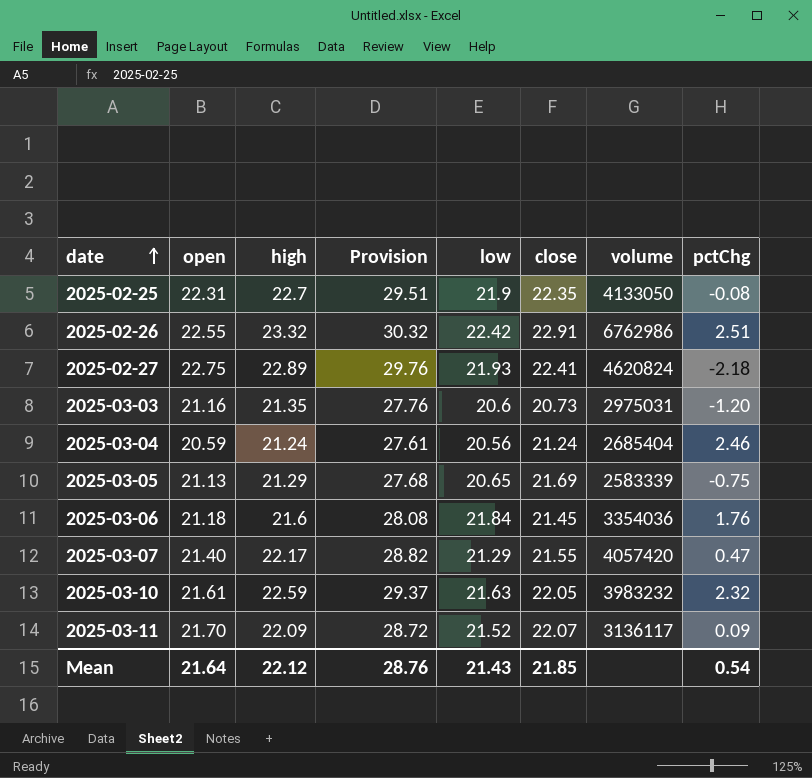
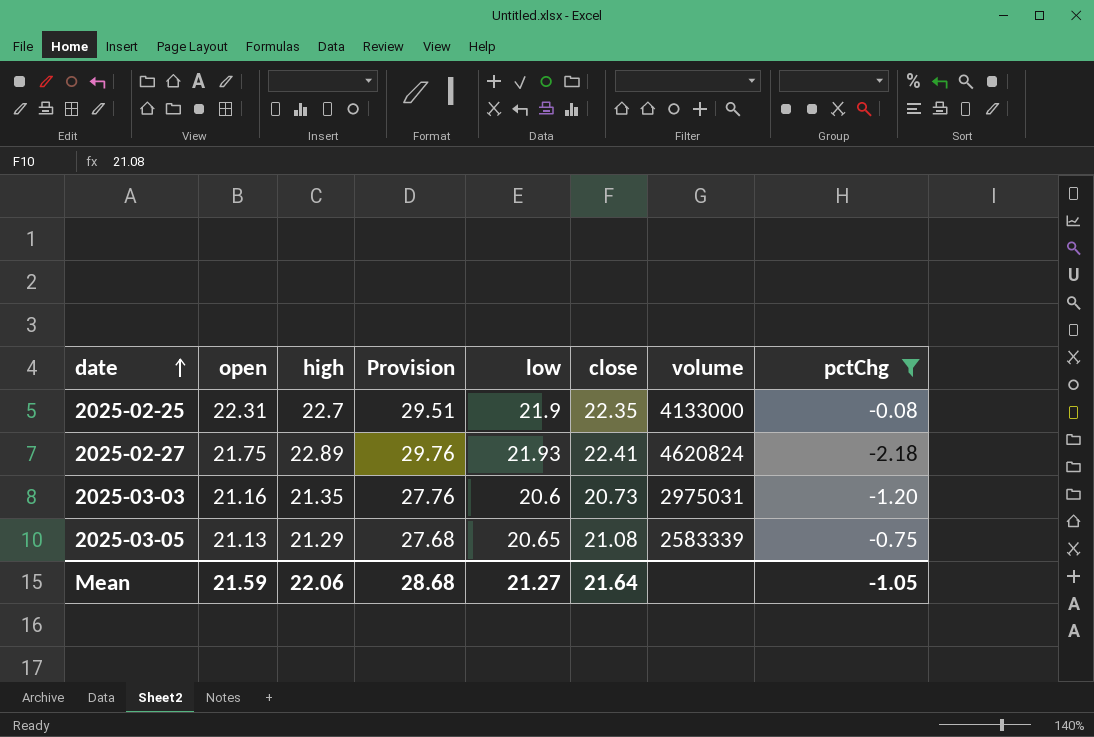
filter: none -> pctChg <= -0.08
2025-02-25 | volume: 4133050 -> 4133000
2025-02-27 | open: 22.75 -> 21.75
2025-03-05 | close: 21.69 -> 21.08
Mean | open: 21.64 -> 21.59
Mean | high: 22.12 -> 22.06
Mean | Provision: 28.76 -> 28.68
Mean | low: 21.43 -> 21.27
Mean | close: 21.85 -> 21.64
Mean | pctChg: 0.54 -> -1.05

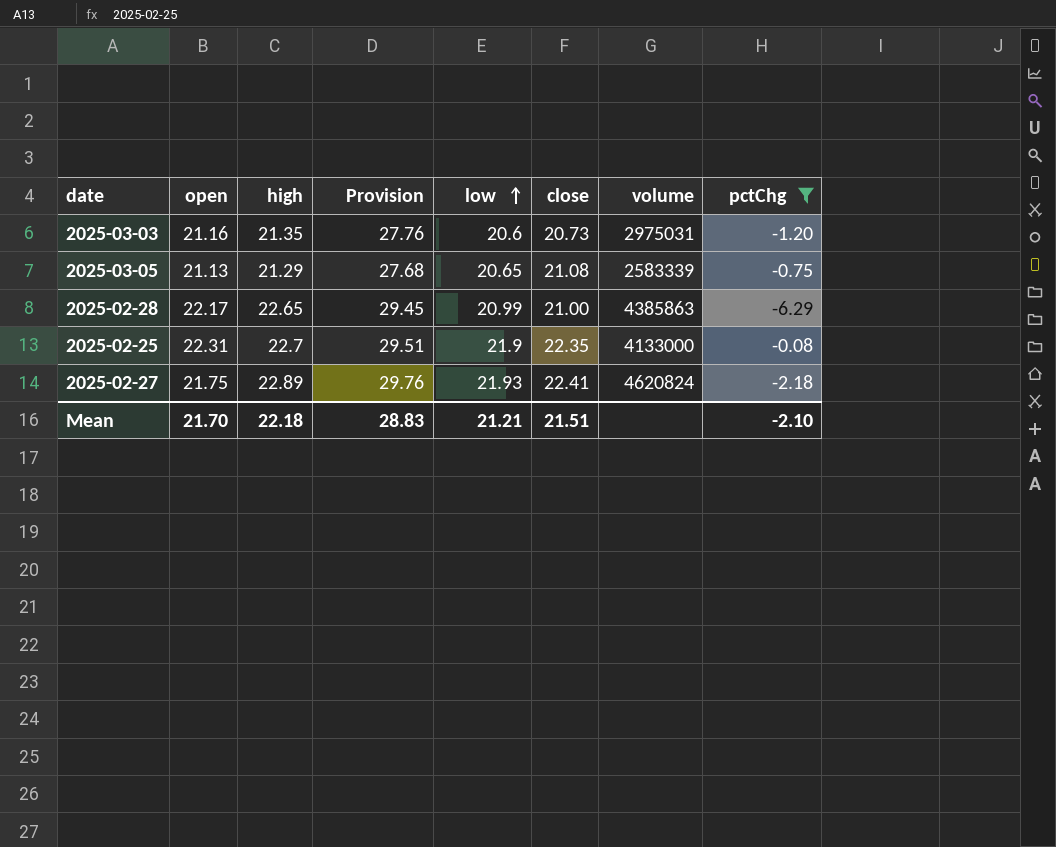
row order: date ascending -> low ascending
row 2025-02-28: none -> 22.17 | 22.65 | 29.45 | 20.99 | 21.00 | 4385863 | -6.29
Mean | open: 21.59 -> 21.70
Mean | high: 22.06 -> 22.18
Mean | Provision: 28.68 -> 28.83
Mean | low: 21.27 -> 21.21
Mean | close: 21.64 -> 21.51
Mean | pctChg: -1.05 -> -2.10

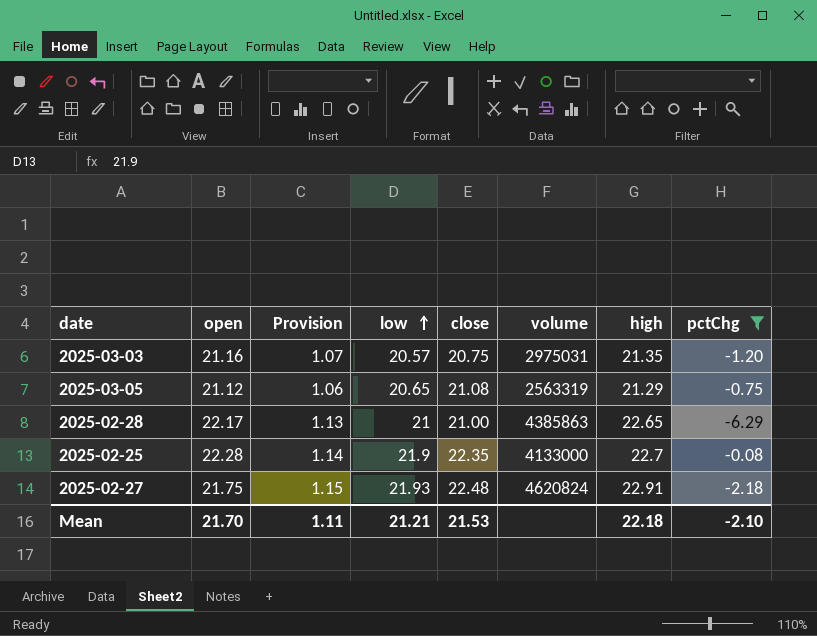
column Provision | formula: [high] * 1.3 -> [high] * 0.05
column high | position: 3 -> 7
2025-03-03 | low: 20.6 -> 20.57
2025-03-03 | close: 20.73 -> 20.75
2025-03-05 | open: 21.13 -> 21.12
2025-03-05 | volume: 2583339 -> 2563319
2025-02-28 | low: 20.99 -> 21
2025-02-25 | open: 22.31 -> 22.28
2025-02-27 | close: 22.41 -> 22.48
2025-02-27 | high: 22.89 -> 22.91
Mean | Provision: 28.83 -> 1.11
Mean | close: 21.51 -> 21.53

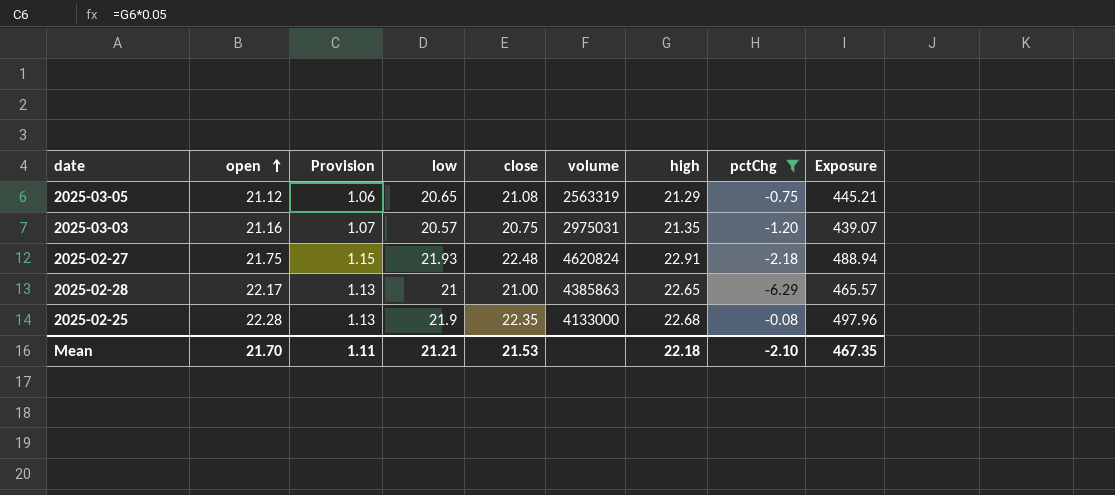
row order: low ascending -> open ascending
column Exposure | formula: none -> [open] * [close]
2025-02-25 | Provision: 1.14 -> 1.13
2025-02-25 | high: 22.7 -> 22.68

